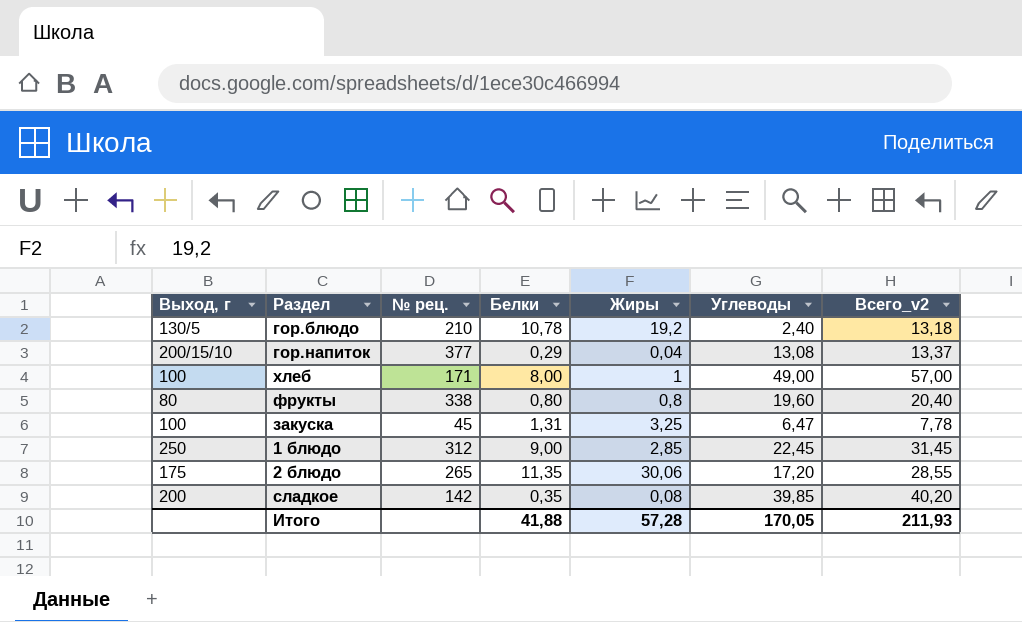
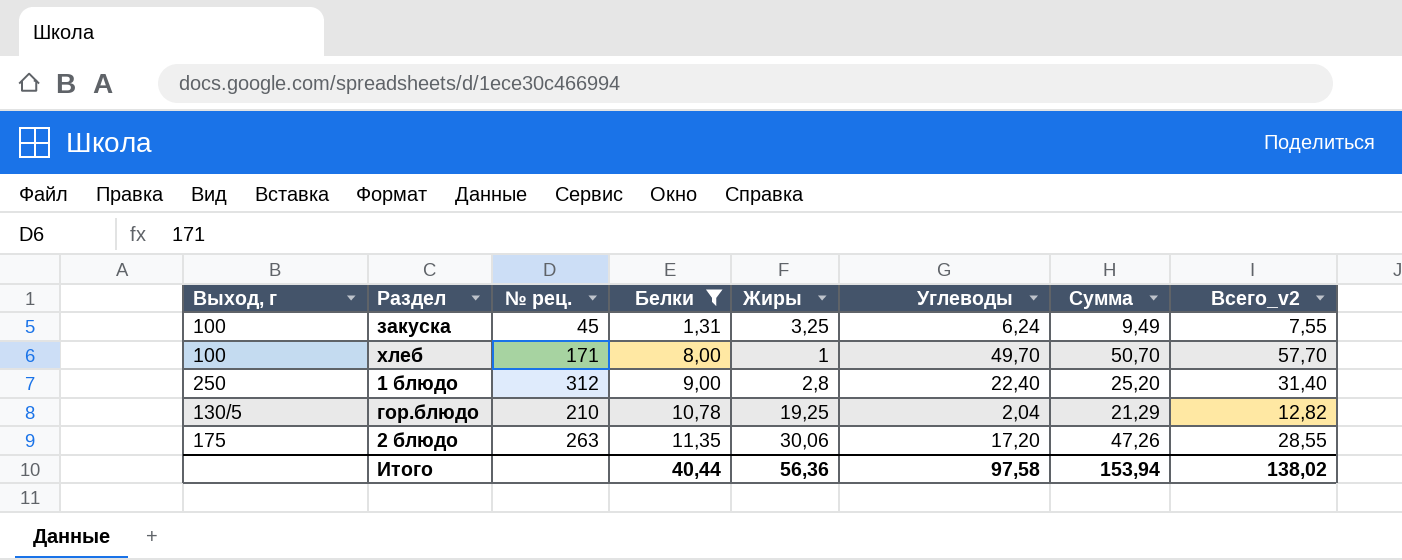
filter: none -> Белки >= 1,31
row order: none -> Белки ascending
column Сумма | formula: none -> [Жиры] + [Углеводы]
закуска | Углеводы: 6,47 -> 6,24
закуска | Всего_v2: 7,78 -> 7,55
хлеб | Углеводы: 49,00 -> 49,70
хлеб | Всего_v2: 57,00 -> 57,70
1 блюдо | Жиры: 2,85 -> 2,8
1 блюдо | Углеводы: 22,45 -> 22,40
1 блюдо | Всего_v2: 31,45 -> 31,40
гор.блюдо | Жиры: 19,2 -> 19,25
гор.блюдо | Углеводы: 2,40 -> 2,04
гор.блюдо | Всего_v2: 13,18 -> 12,82
2 блюдо | № рец.: 265 -> 263
Итого | Белки: 41,88 -> 40,44
Итого | Жиры: 57,28 -> 56,36
Итого | Углеводы: 170,05 -> 97,58
Итого | Всего_v2: 211,93 -> 138,02

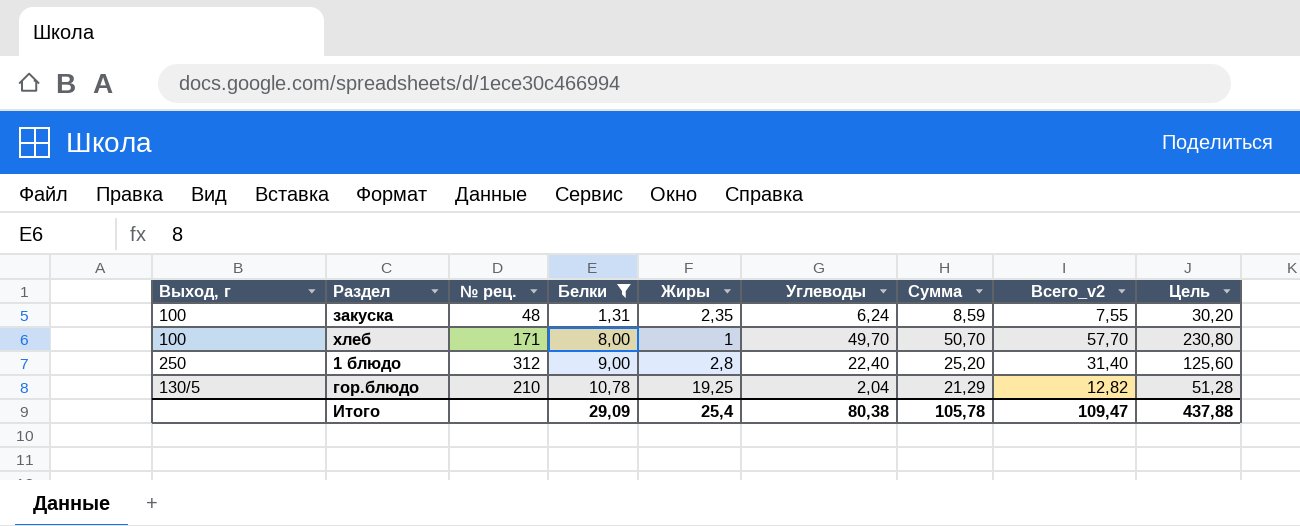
column Цель | formula: none -> [Всего_v2] * 4
row 2 блюдо: 175 | 263 | 11,35 | 30,06 | 17,20 | 47,26 | 28,55 -> none
закуска | № рец.: 45 -> 48
закуска | Жиры: 3,25 -> 2,35
закуска | Сумма: 9,49 -> 8,59
Итого | Белки: 40,44 -> 29,09
Итого | Жиры: 56,36 -> 25,4
Итого | Углеводы: 97,58 -> 80,38
Итого | Сумма: 153,94 -> 105,78
Итого | Всего_v2: 138,02 -> 109,47

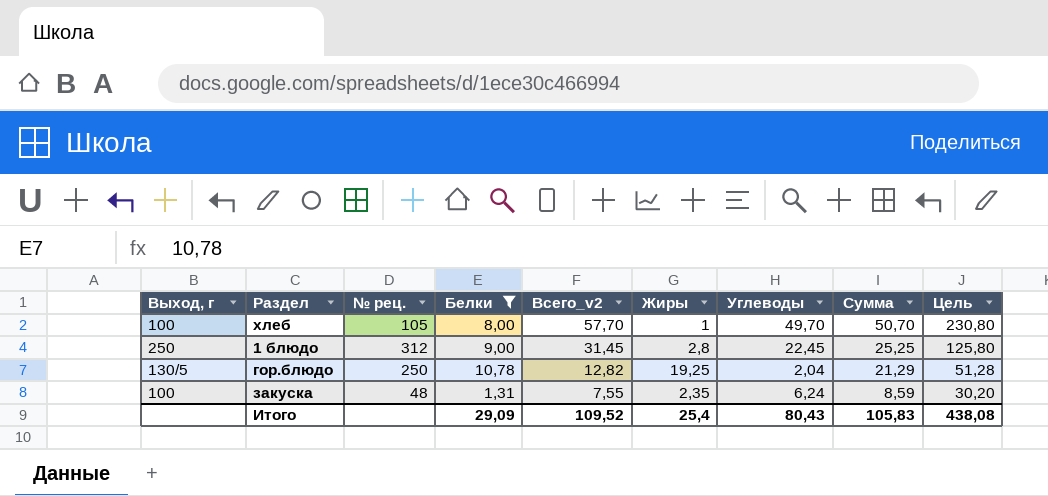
row order: Белки ascending -> Всего_v2 descending
column Всего_v2 | position: 8 -> 5
хлеб | № рец.: 171 -> 105
1 блюдо | Всего_v2: 31,40 -> 31,45
1 блюдо | Углеводы: 22,40 -> 22,45
1 блюдо | Сумма: 25,20 -> 25,25
1 блюдо | Цель: 125,60 -> 125,80
гор.блюдо | № рец.: 210 -> 250
Итого | Всего_v2: 109,47 -> 109,52
Итого | Углеводы: 80,38 -> 80,43
Итого | Сумма: 105,78 -> 105,83
Итого | Цель: 437,88 -> 438,08

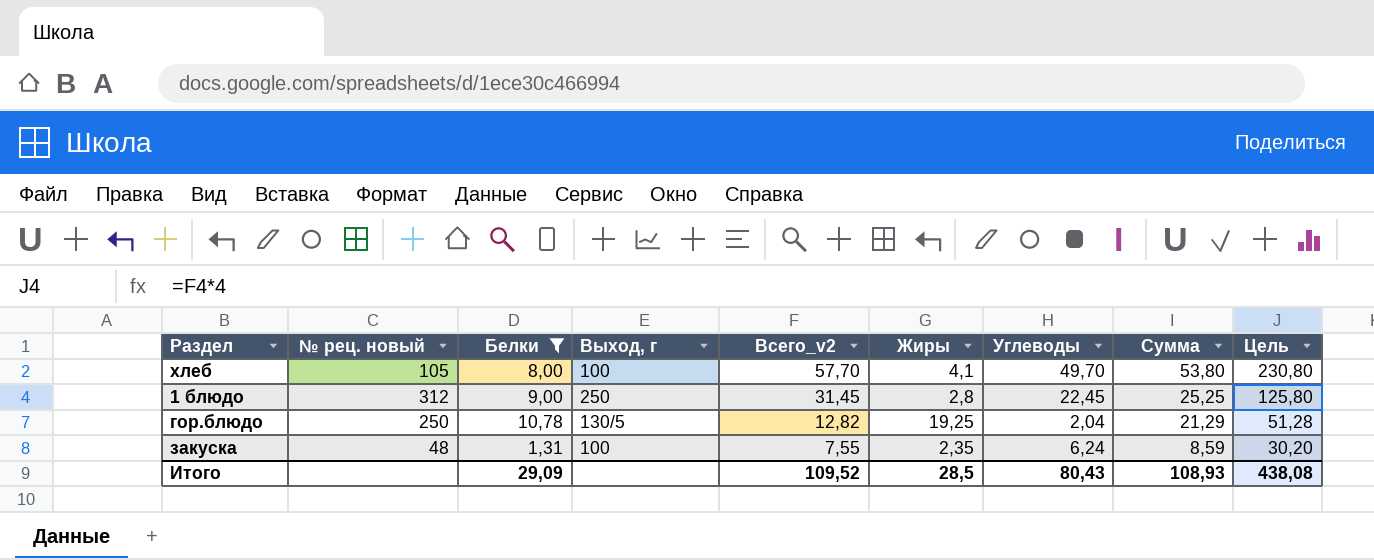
column name: № рец. -> № рец. новый
column Выход, г | position: 1 -> 4
хлеб | Жиры: 1 -> 4,1
хлеб | Сумма: 50,70 -> 53,80
Итого | Жиры: 25,4 -> 28,5
Итого | Сумма: 105,83 -> 108,93

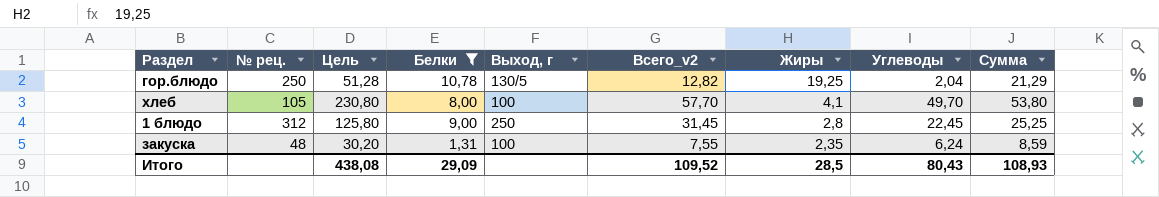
row order: Всего_v2 descending -> Жиры descending
column name: № рец. новый -> № рец.
column Цель | position: 9 -> 3

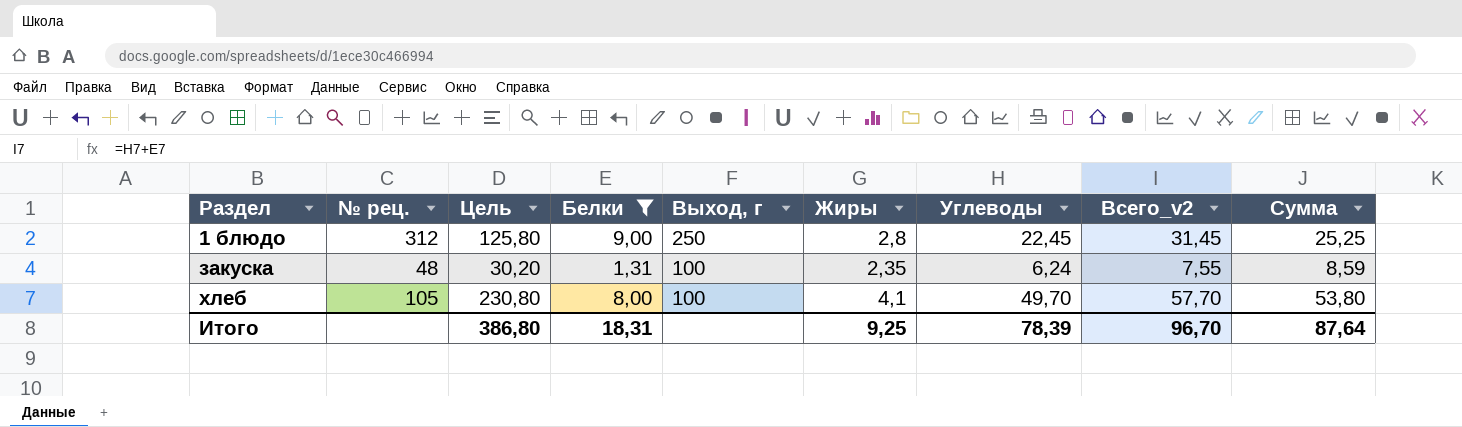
row order: Жиры descending -> Раздел ascending
column Всего_v2 | position: 6 -> 8
row гор.блюдо: 250 | 51,28 | 10,78 | 130/5 | 12,82 | 19,25 | 2,04 | 21,29 -> none
Итого | Цель: 438,08 -> 386,80
Итого | Белки: 29,09 -> 18,31
Итого | Жиры: 28,5 -> 9,25
Итого | Углеводы: 80,43 -> 78,39
Итого | Всего_v2: 109,52 -> 96,70
Итого | Сумма: 108,93 -> 87,64

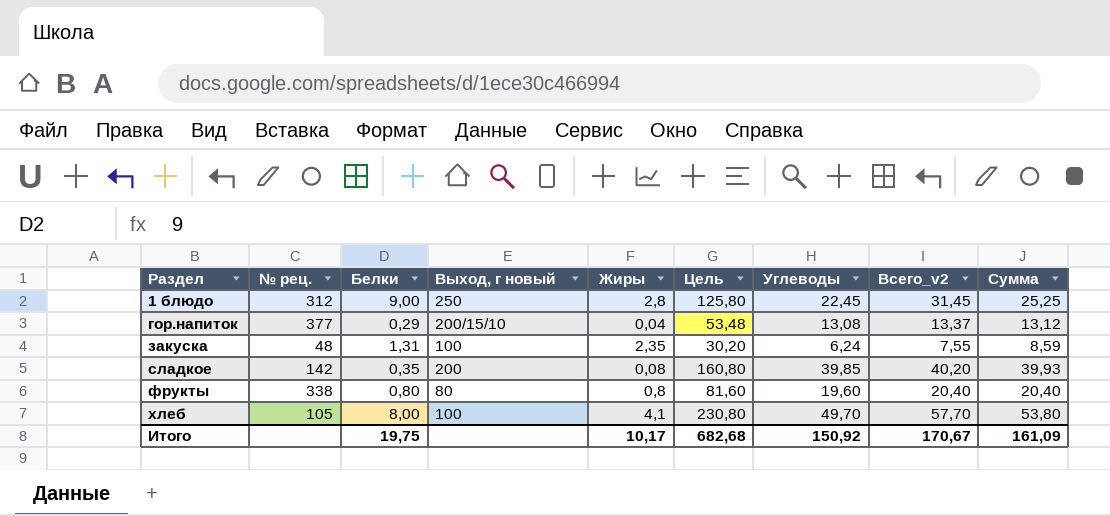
filter: Белки >= 1,31 -> none
column name: Выход, г -> Выход, г новый
column Цель | position: 3 -> 6
Итого | Белки: 18,31 -> 19,75
Итого | Жиры: 9,25 -> 10,17
Итого | Цель: 386,80 -> 682,68
Итого | Углеводы: 78,39 -> 150,92
Итого | Всего_v2: 96,70 -> 170,67
Итого | Сумма: 87,64 -> 161,09

